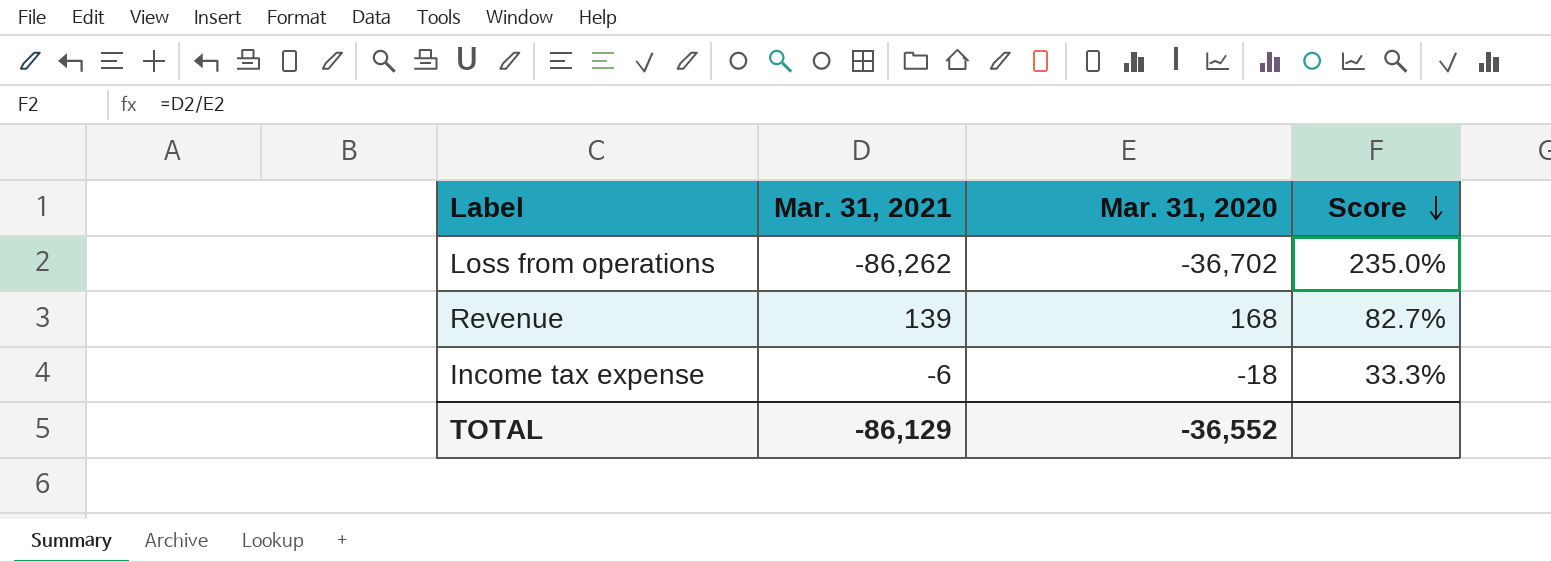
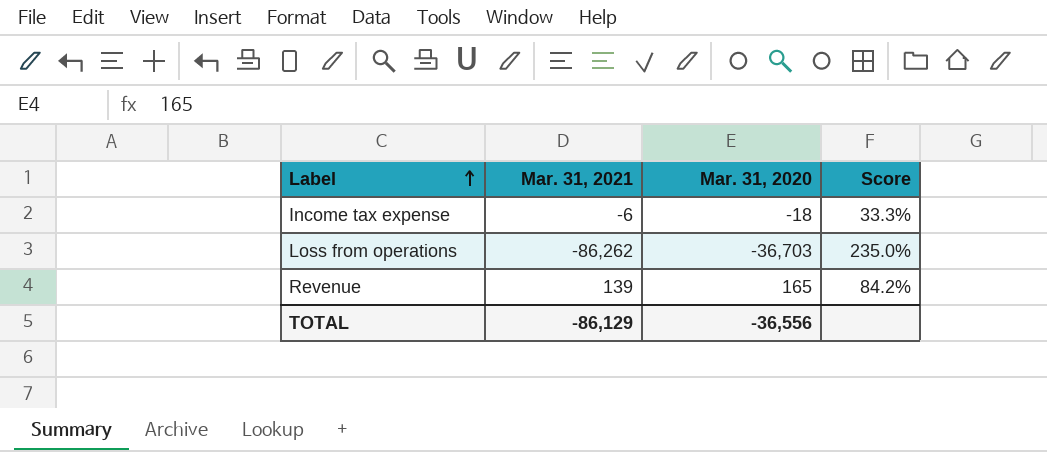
row order: Score descending -> Label ascending
Loss from operations | Mar. 31, 2020: -36,702 -> -36,703
Revenue | Mar. 31, 2020: 168 -> 165
Revenue | Score: 82.7% -> 84.2%
TOTAL | Mar. 31, 2020: -36,552 -> -36,556

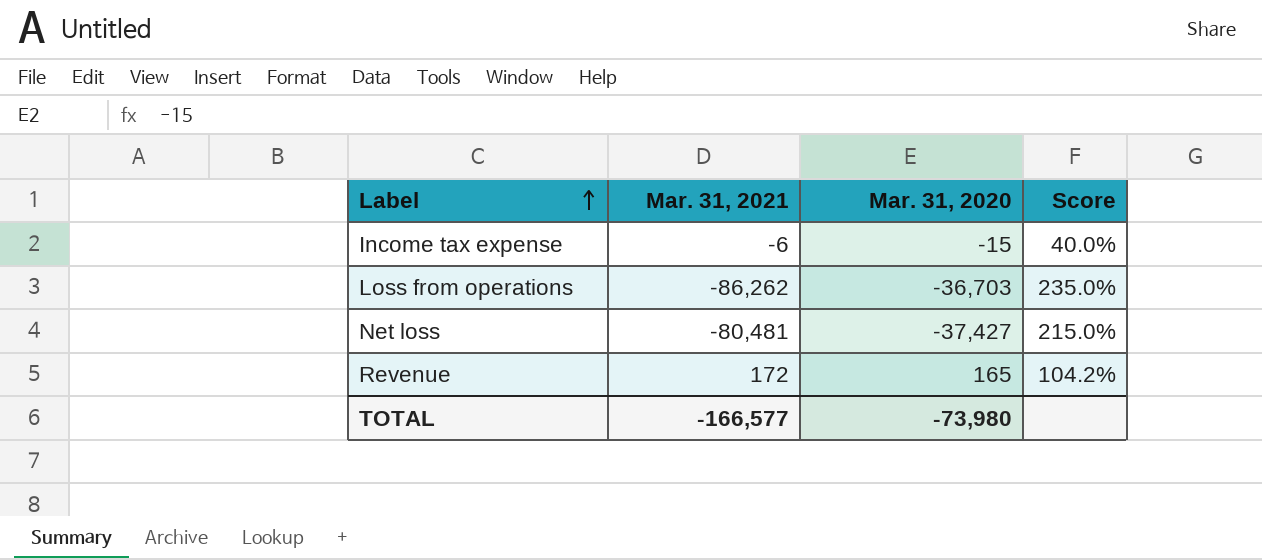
Income tax expense | Mar. 31, 2020: -18 -> -15
Income tax expense | Score: 33.3% -> 40.0%
row Net loss: none -> -80,481 | -37,427 | 215.0%
Revenue | Mar. 31, 2021: 139 -> 172
Revenue | Score: 84.2% -> 104.2%
TOTAL | Mar. 31, 2021: -86,129 -> -166,577
TOTAL | Mar. 31, 2020: -36,556 -> -73,980

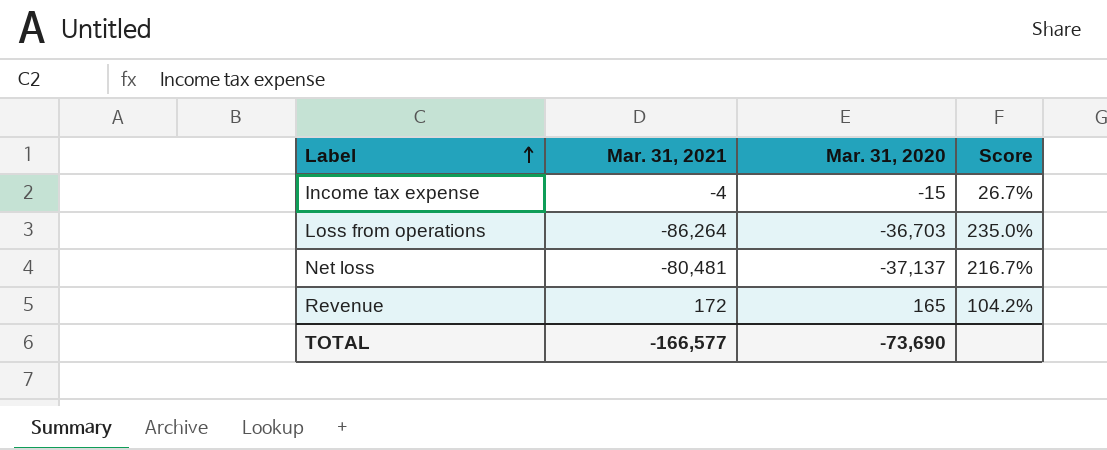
Income tax expense | Mar. 31, 2021: -6 -> -4
Income tax expense | Score: 40.0% -> 26.7%
Loss from operations | Mar. 31, 2021: -86,262 -> -86,264
Net loss | Mar. 31, 2020: -37,427 -> -37,137
Net loss | Score: 215.0% -> 216.7%
TOTAL | Mar. 31, 2020: -73,980 -> -73,690

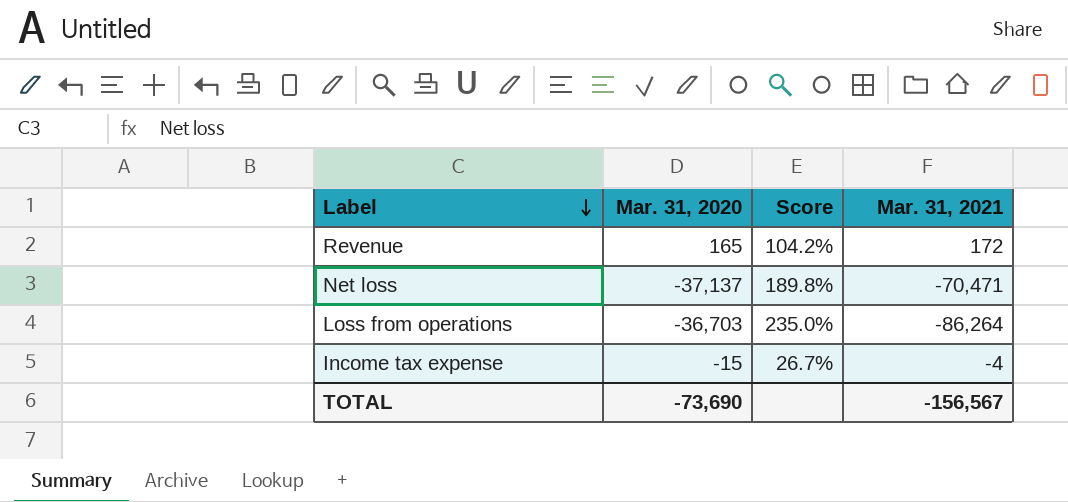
row order: Label ascending -> Label descending
column Mar. 31, 2021 | position: 2 -> 4
Net loss | Score: 216.7% -> 189.8%
Net loss | Mar. 31, 2021: -80,481 -> -70,471
TOTAL | Mar. 31, 2021: -166,577 -> -156,567

